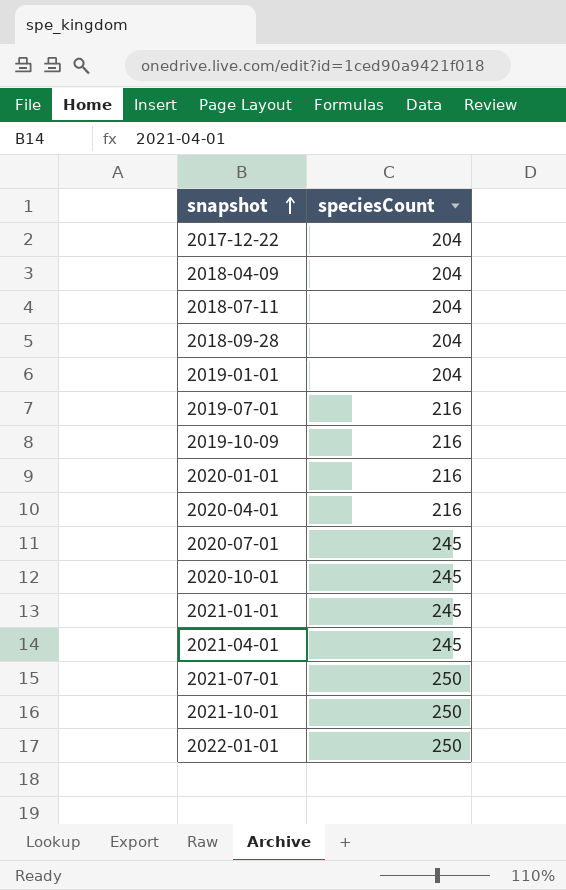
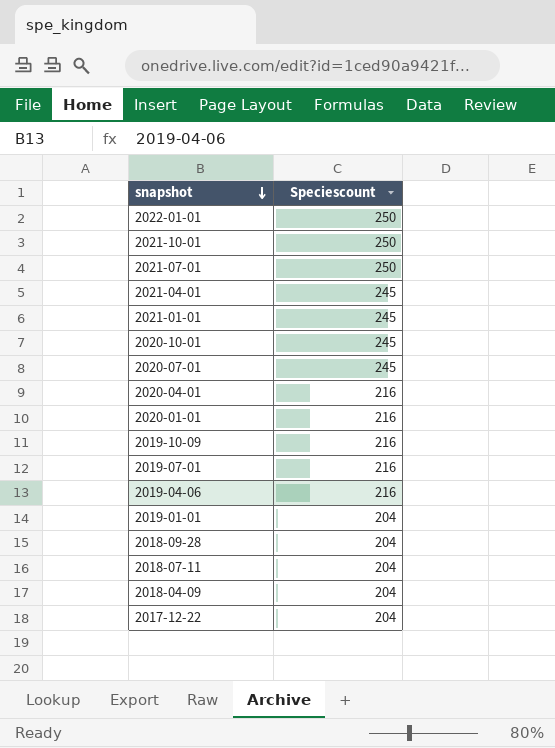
row order: snapshot ascending -> snapshot descending
column name: speciesCount -> Speciescount
row 2019-04-06: none -> 216

